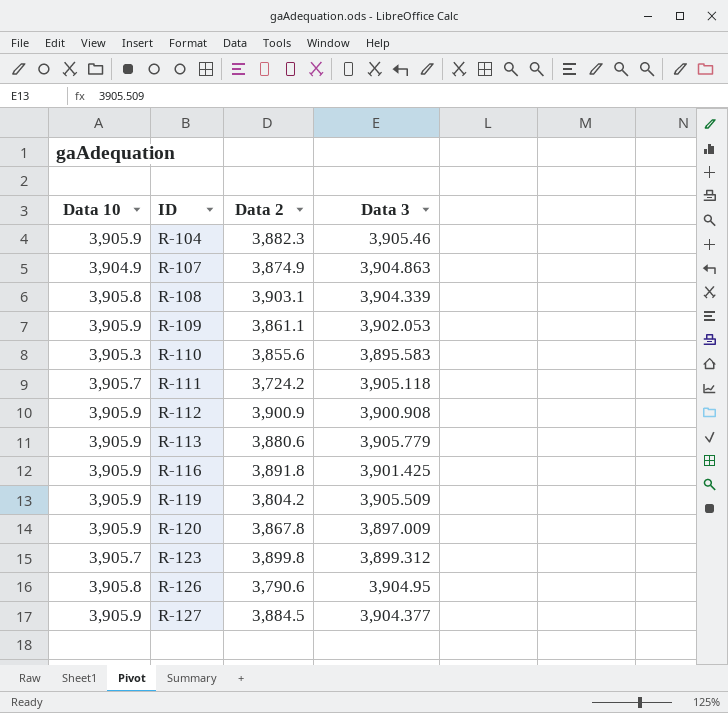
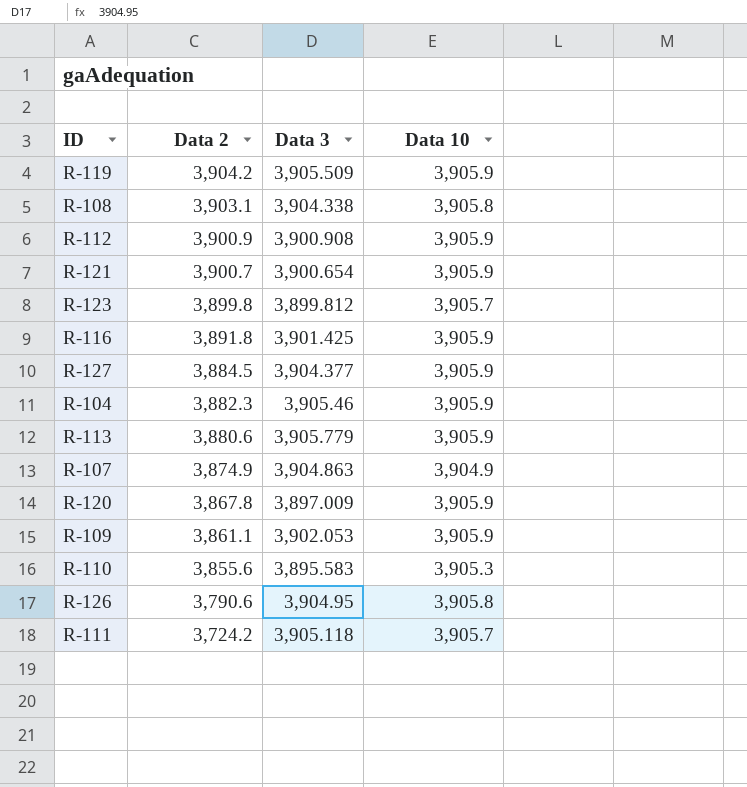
row order: ID ascending -> Data 2 descending
column Data 10 | position: 1 -> 4
R-119 | Data 2: 3,804.2 -> 3,904.2
R-108 | Data 3: 3,904.339 -> 3,904.338
row R-121: none -> 3,900.7 | 3,900.654 | 3,905.9
R-123 | Data 3: 3,899.312 -> 3,899.812

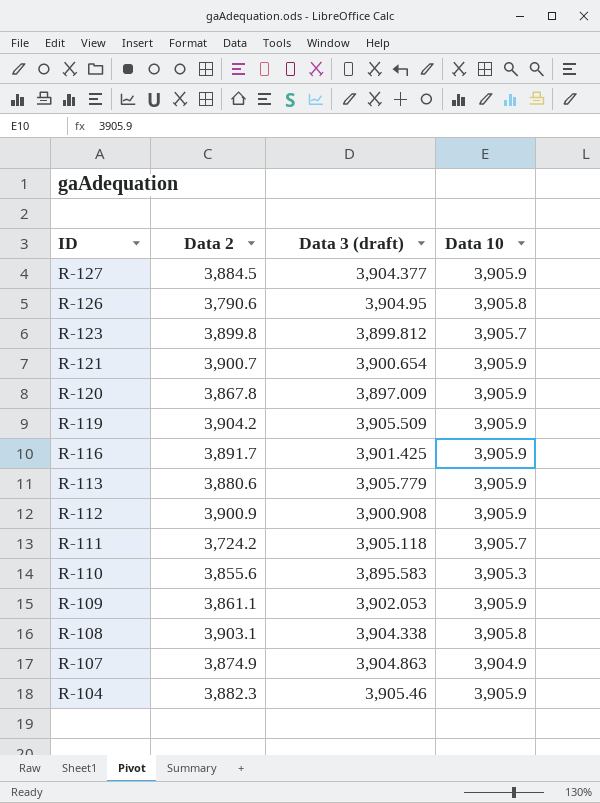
row order: Data 2 descending -> ID descending
column name: Data 3 -> Data 3 (draft)
R-116 | Data 2: 3,891.8 -> 3,891.7

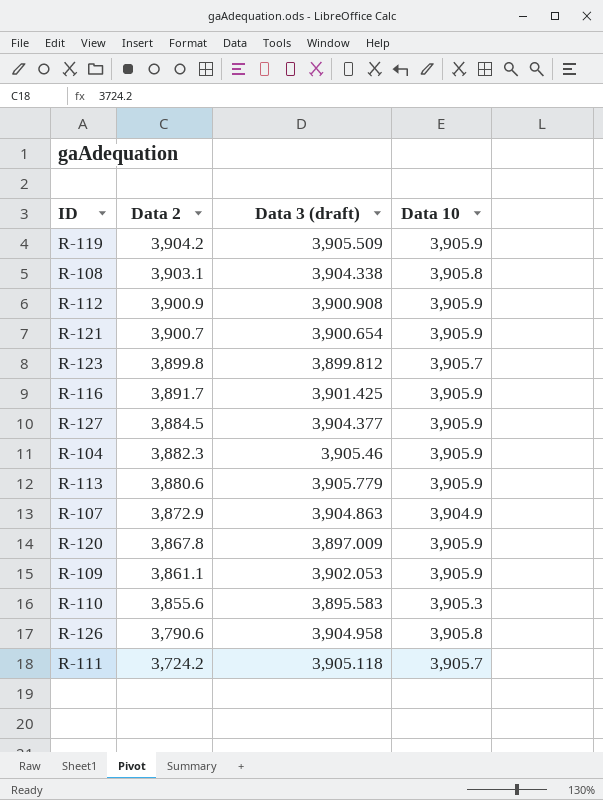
row order: ID descending -> Data 2 descending
R-107 | Data 2: 3,874.9 -> 3,872.9
R-126 | Data 3 (draft): 3,904.95 -> 3,904.958

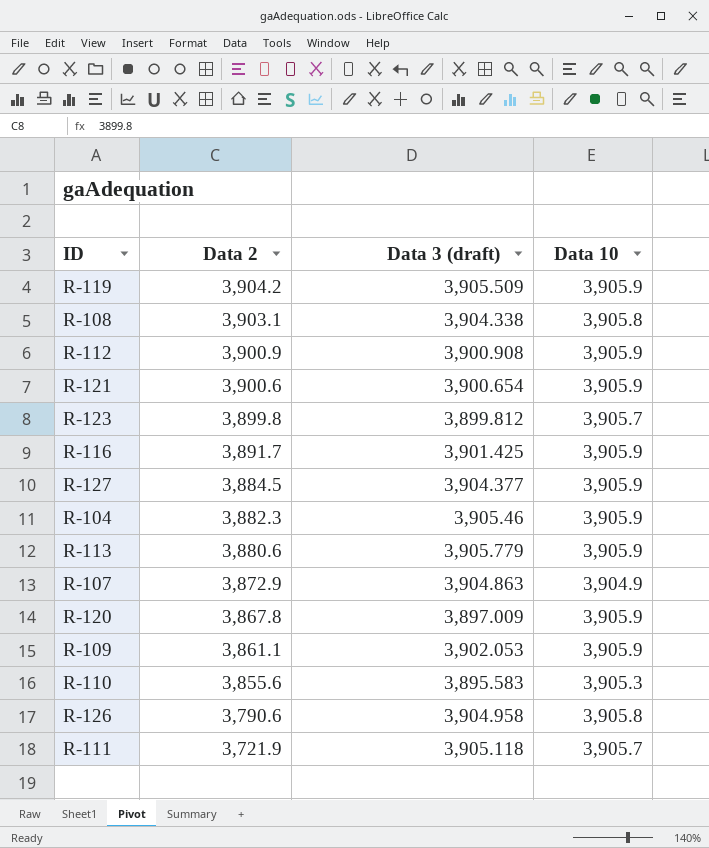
R-121 | Data 2: 3,900.7 -> 3,900.6
R-111 | Data 2: 3,724.2 -> 3,721.9

